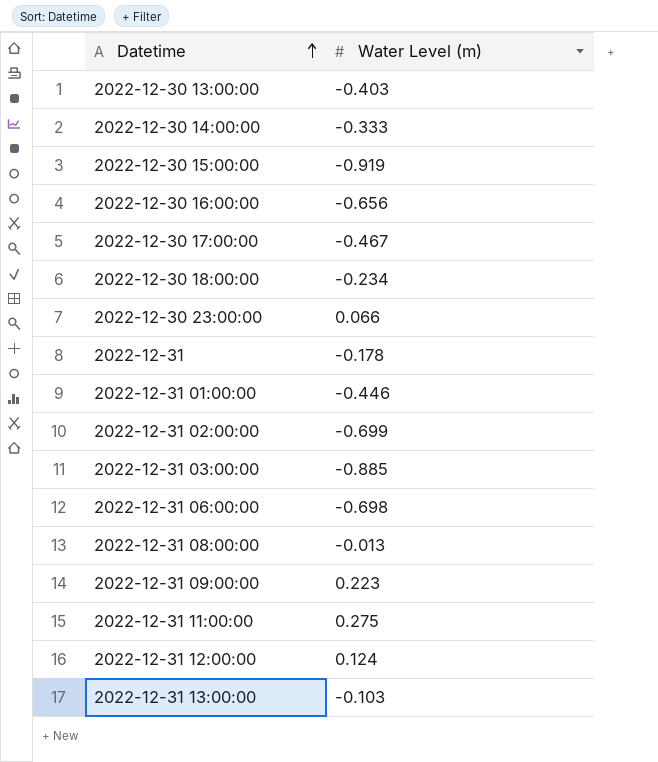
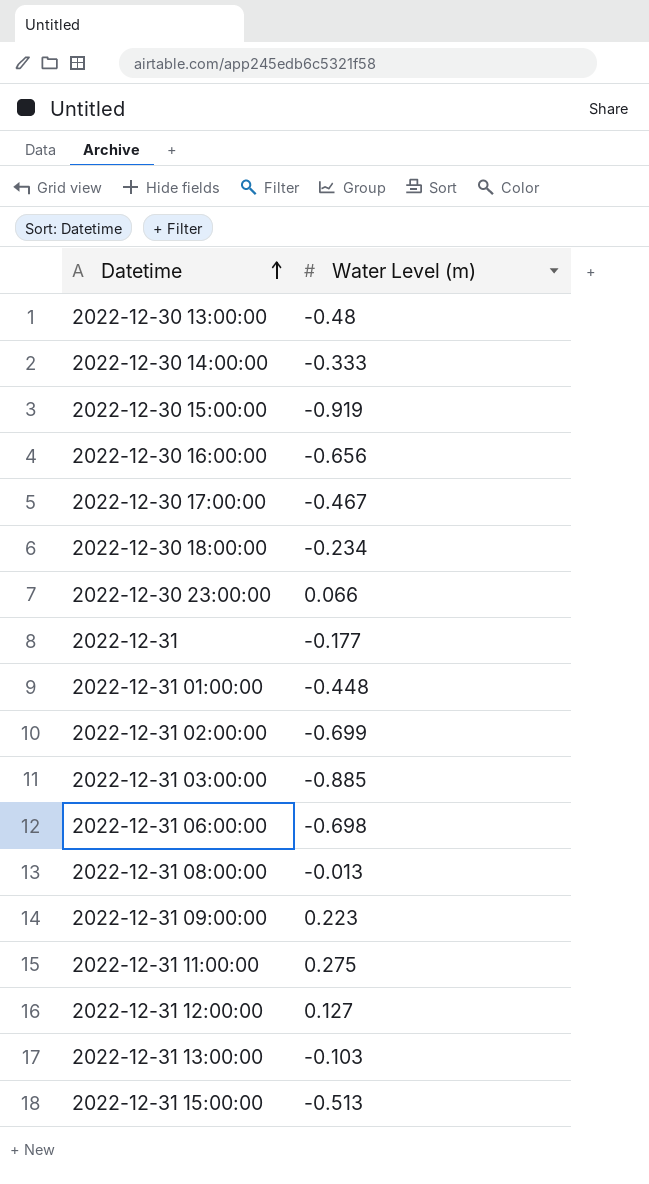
2022-12-30 13:00:00 | Water Level (m): -0.403 -> -0.48
2022-12-31 | Water Level (m): -0.178 -> -0.177
2022-12-31 01:00:00 | Water Level (m): -0.446 -> -0.448
2022-12-31 12:00:00 | Water Level (m): 0.124 -> 0.127
row 2022-12-31 15:00:00: none -> -0.513

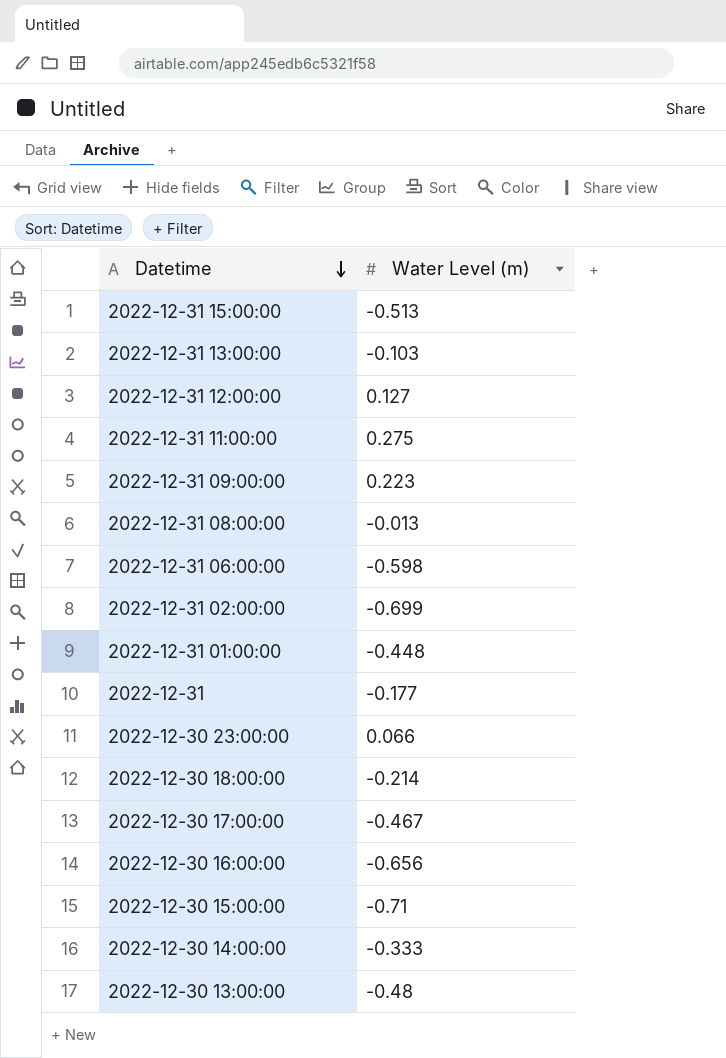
row order: Datetime ascending -> Datetime descending
row 2022-12-31 03:00:00: -0.885 -> none
2022-12-31 06:00:00 | Water Level (m): -0.698 -> -0.598
2022-12-30 18:00:00 | Water Level (m): -0.234 -> -0.214
2022-12-30 15:00:00 | Water Level (m): -0.919 -> -0.71

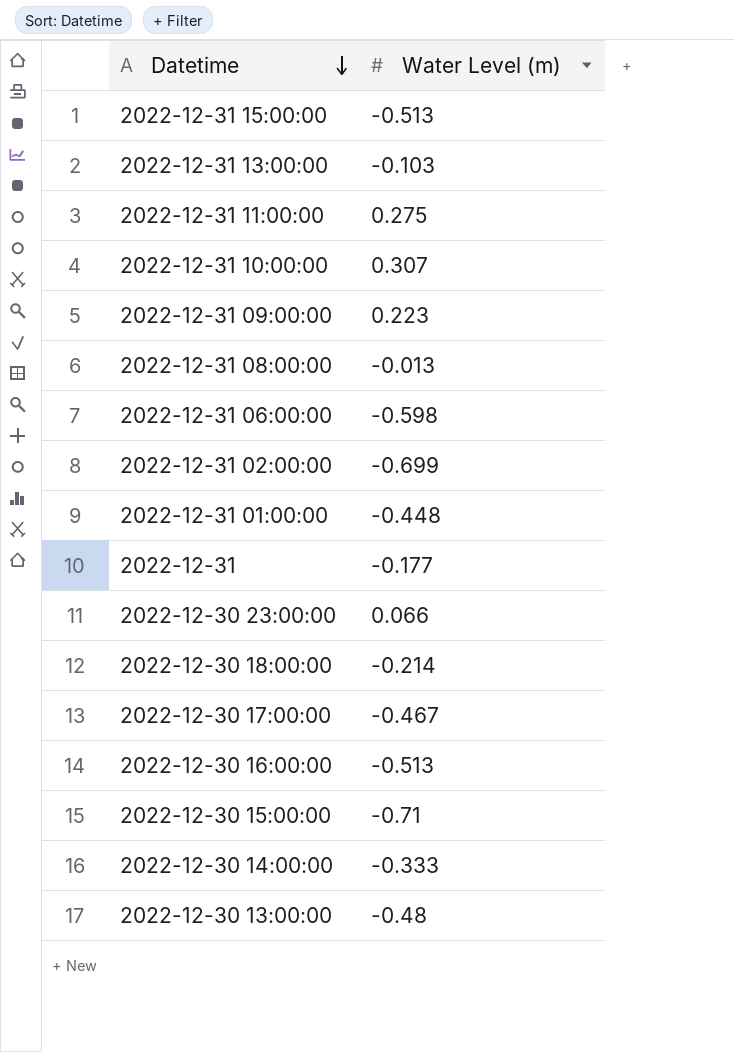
row 2022-12-31 12:00:00: 0.127 -> none
row 2022-12-31 10:00:00: none -> 0.307
2022-12-30 16:00:00 | Water Level (m): -0.656 -> -0.513

